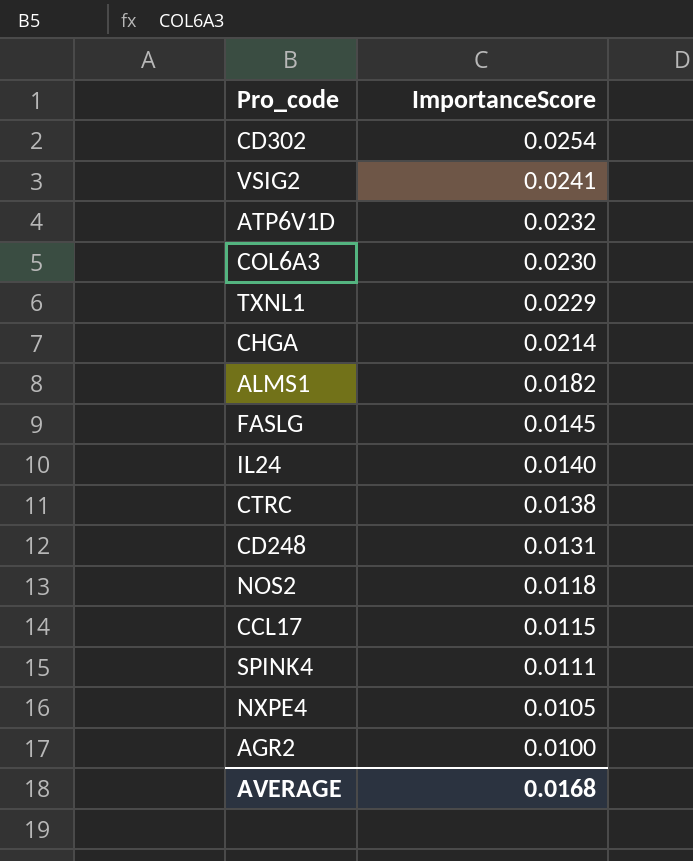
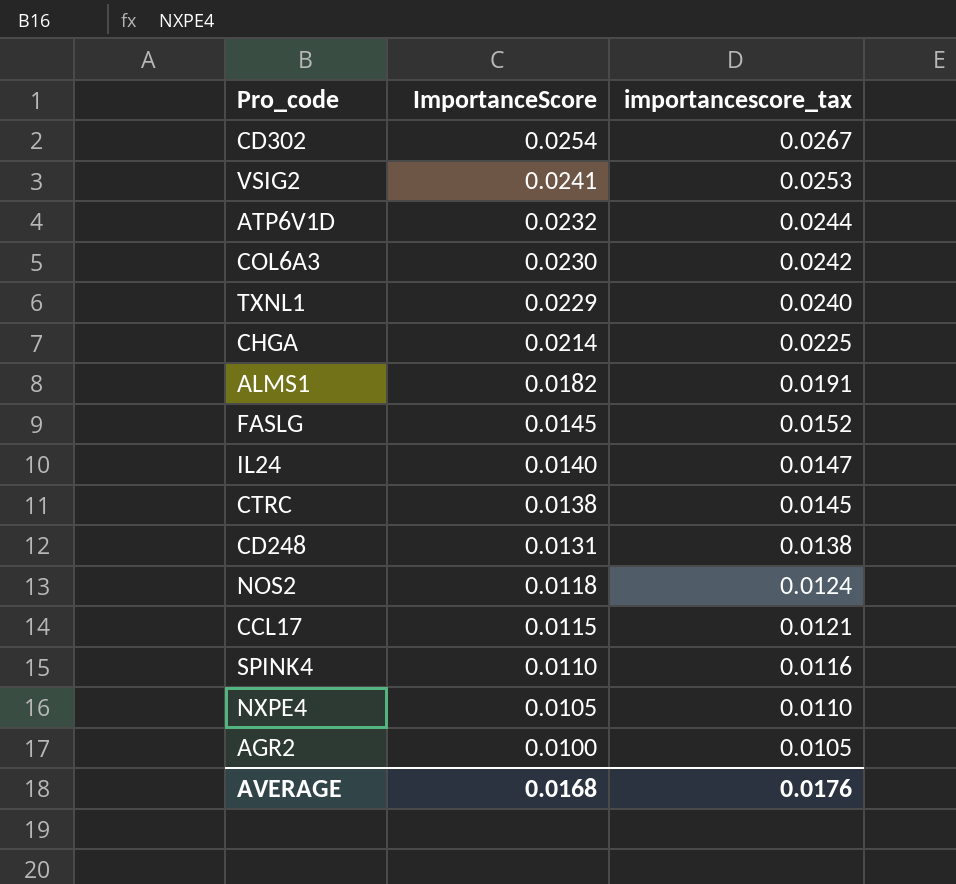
column importancescore_tax | formula: none -> [ImportanceScore] * 1.05
SPINK4 | ImportanceScore: 0.0111 -> 0.0110

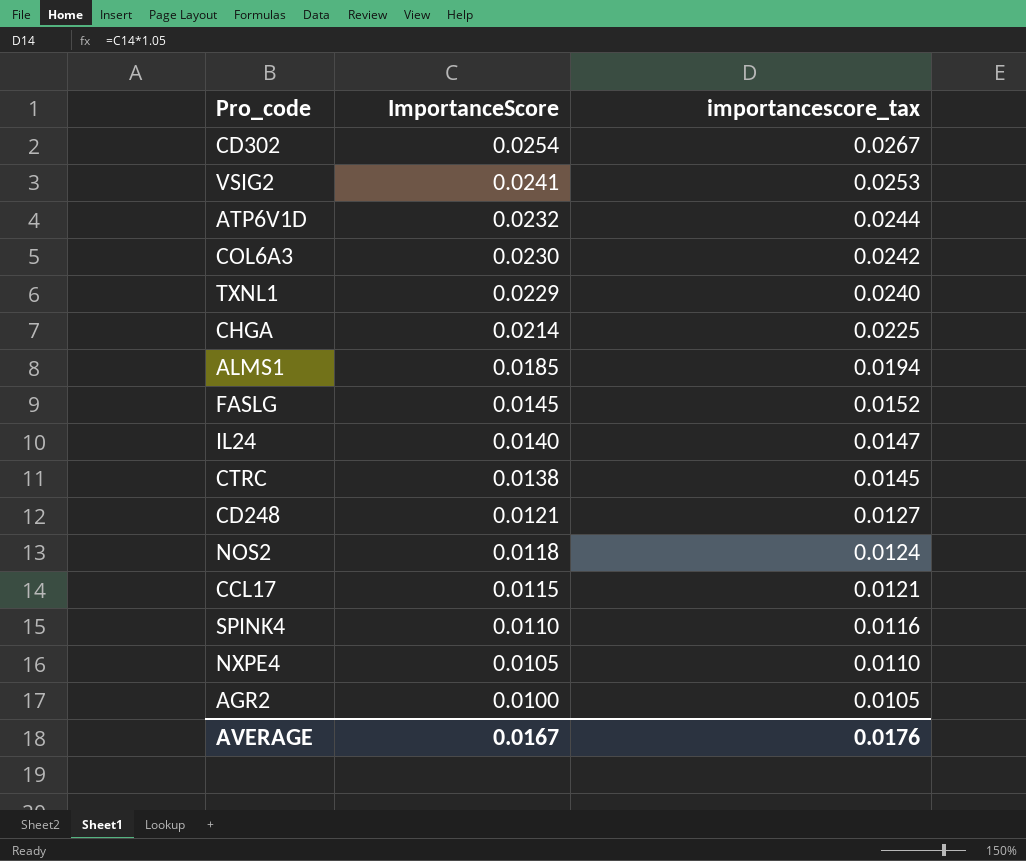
ALMS1 | ImportanceScore: 0.0182 -> 0.0185
ALMS1 | importancescore_tax: 0.0191 -> 0.0194
CD248 | ImportanceScore: 0.0131 -> 0.0121
CD248 | importancescore_tax: 0.0138 -> 0.0127
AVERAGE | ImportanceScore: 0.0168 -> 0.0167

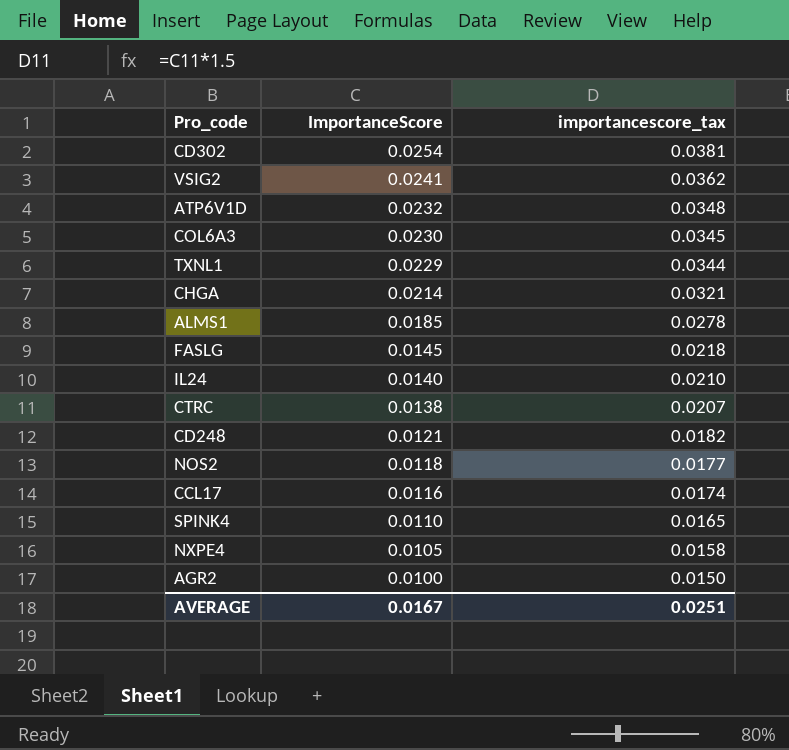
column importancescore_tax | formula: [ImportanceScore] * 1.05 -> [ImportanceScore] * 1.5
CCL17 | ImportanceScore: 0.0115 -> 0.0116
AVERAGE | importancescore_tax: 0.0176 -> 0.0251

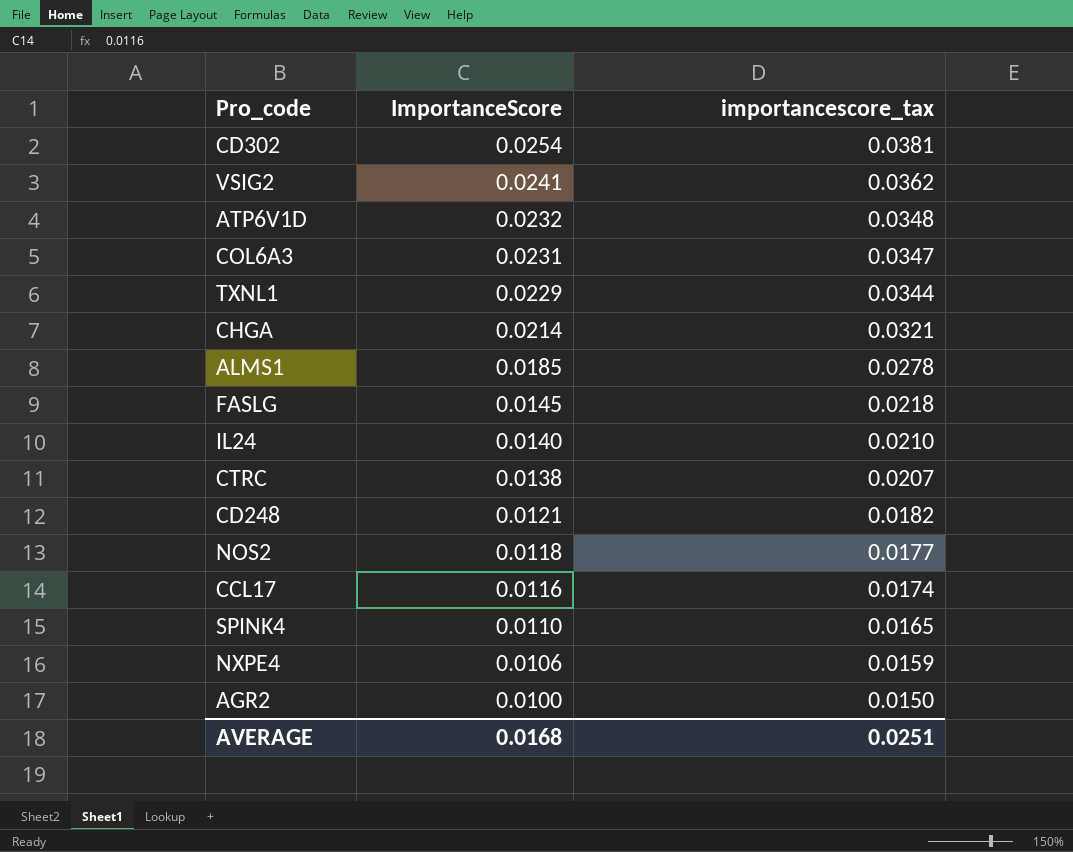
COL6A3 | ImportanceScore: 0.0230 -> 0.0231
COL6A3 | importancescore_tax: 0.0345 -> 0.0347
NXPE4 | ImportanceScore: 0.0105 -> 0.0106
NXPE4 | importancescore_tax: 0.0158 -> 0.0159
AVERAGE | ImportanceScore: 0.0167 -> 0.0168

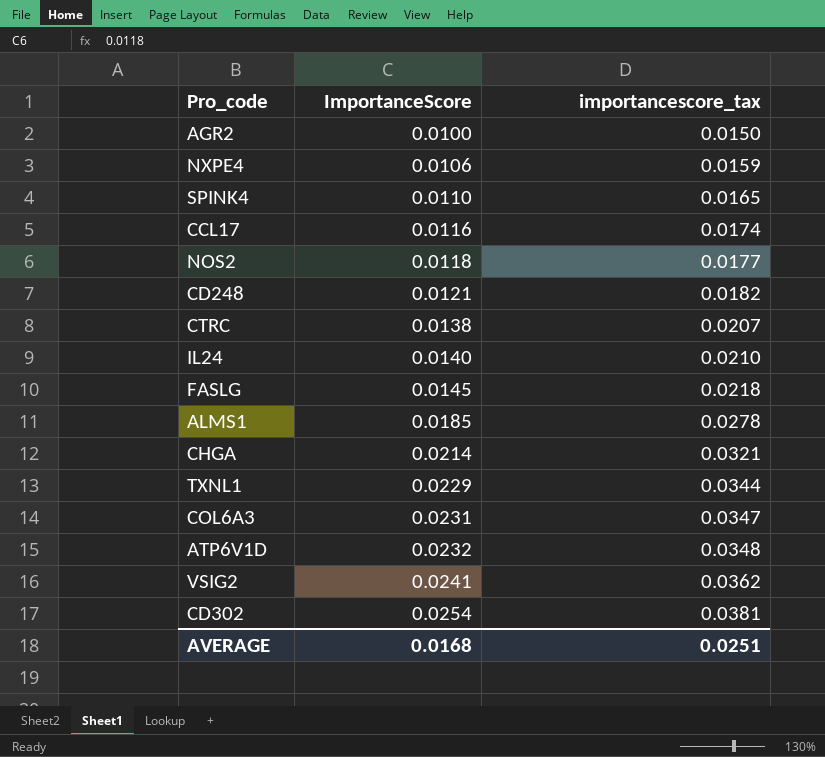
row order: ImportanceScore descending -> ImportanceScore ascending

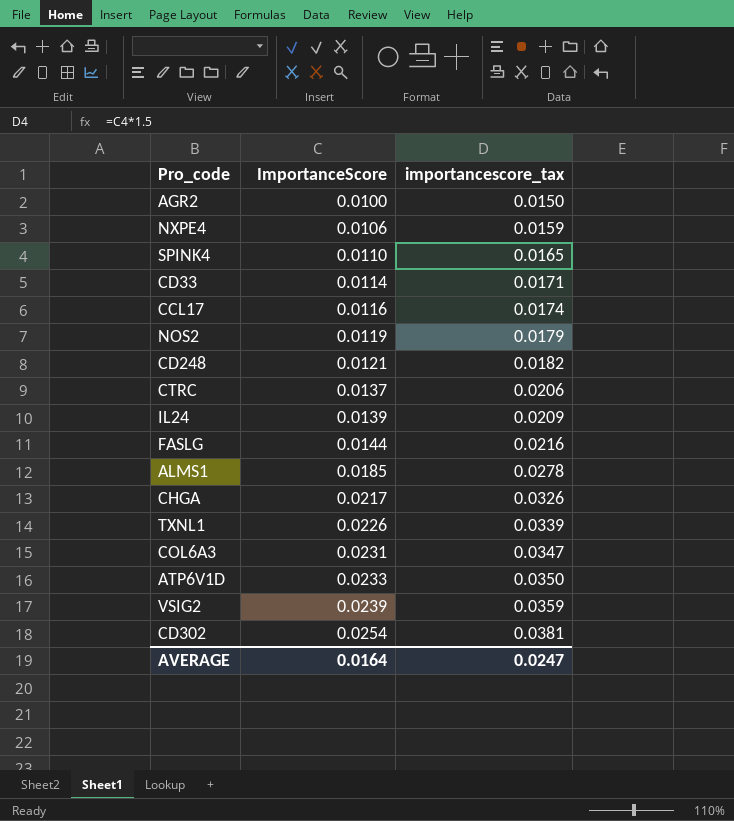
row CD33: none -> 0.0114 | 0.0171
NOS2 | ImportanceScore: 0.0118 -> 0.0119
NOS2 | importancescore_tax: 0.0177 -> 0.0179
CTRC | ImportanceScore: 0.0138 -> 0.0137
CTRC | importancescore_tax: 0.0207 -> 0.0206
IL24 | ImportanceScore: 0.0140 -> 0.0139
IL24 | importancescore_tax: 0.0210 -> 0.0209
FASLG | ImportanceScore: 0.0145 -> 0.0144
FASLG | importancescore_tax: 0.0218 -> 0.0216
CHGA | ImportanceScore: 0.0214 -> 0.0217
CHGA | importancescore_tax: 0.0321 -> 0.0326
TXNL1 | ImportanceScore: 0.0229 -> 0.0226
TXNL1 | importancescore_tax: 0.0344 -> 0.0339
ATP6V1D | ImportanceScore: 0.0232 -> 0.0233
ATP6V1D | importancescore_tax: 0.0348 -> 0.0350
VSIG2 | ImportanceScore: 0.0241 -> 0.0239
VSIG2 | importancescore_tax: 0.0362 -> 0.0359
AVERAGE | ImportanceScore: 0.0168 -> 0.0164
AVERAGE | importancescore_tax: 0.0251 -> 0.0247

